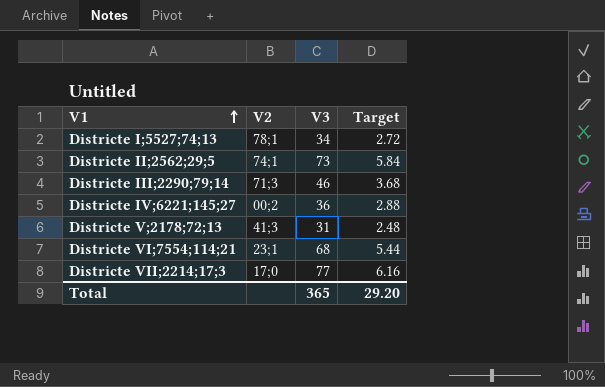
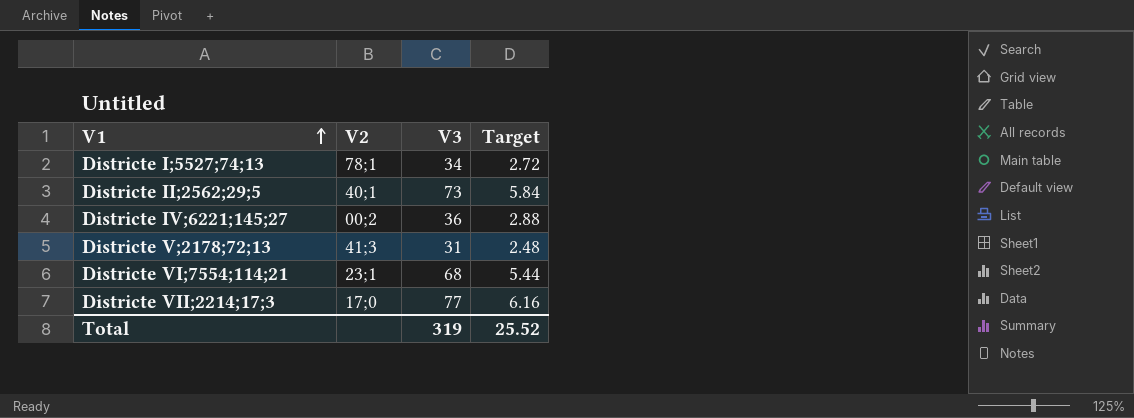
row Districte III;2290;79;14: 71;3 | 46 | 3.68 -> none
Districte II;2562;29;5 | V2: 74;1 -> 40;1
Total | V3: 365 -> 319
Total | Target: 29.20 -> 25.52

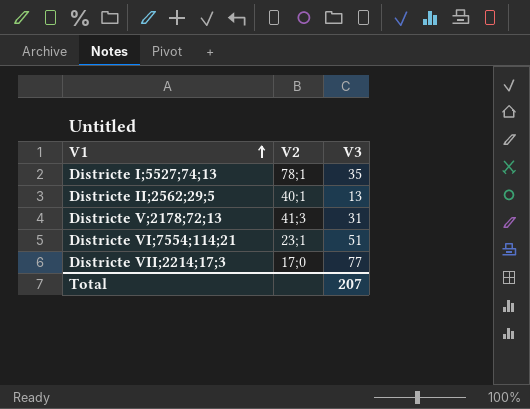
column Target | formula: [V3] * 0.08 -> none
row Districte IV;6221;145;27: 00;2 | 36 | 2.88 -> none
Districte I;5527;74;13 | V3: 34 -> 35
Districte II;2562;29;5 | V3: 73 -> 13
Districte VI;7554;114;21 | V3: 68 -> 51
Total | V3: 319 -> 207

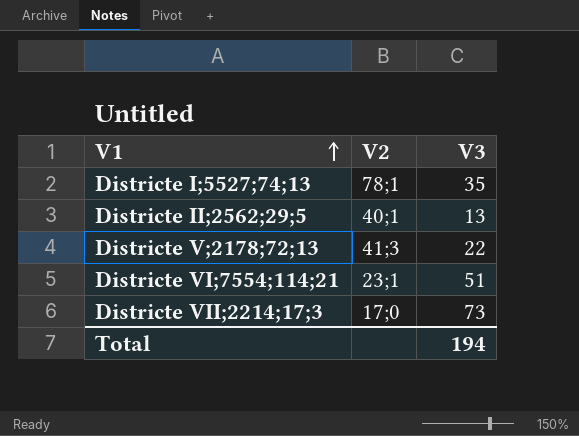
Districte V;2178;72;13 | V3: 31 -> 22
Districte VII;2214;17;3 | V3: 77 -> 73
Total | V3: 207 -> 194

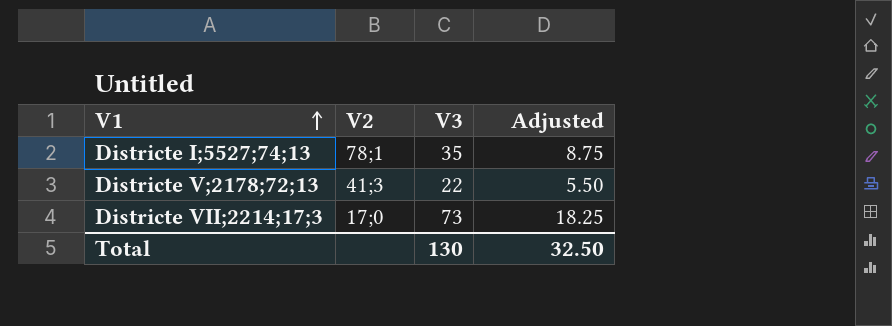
column Adjusted | formula: none -> [V3] * 0.25
row Districte II;2562;29;5: 40;1 | 13 -> none
row Districte VI;7554;114;21: 23;1 | 51 -> none
Total | V3: 194 -> 130

